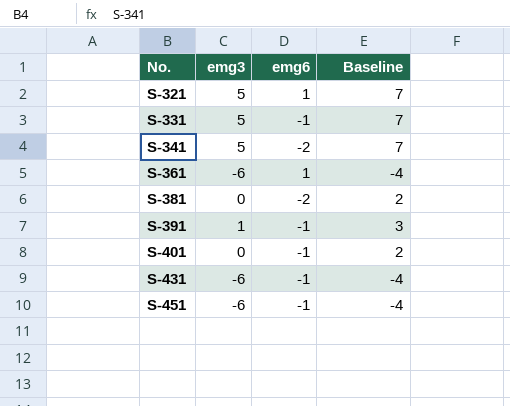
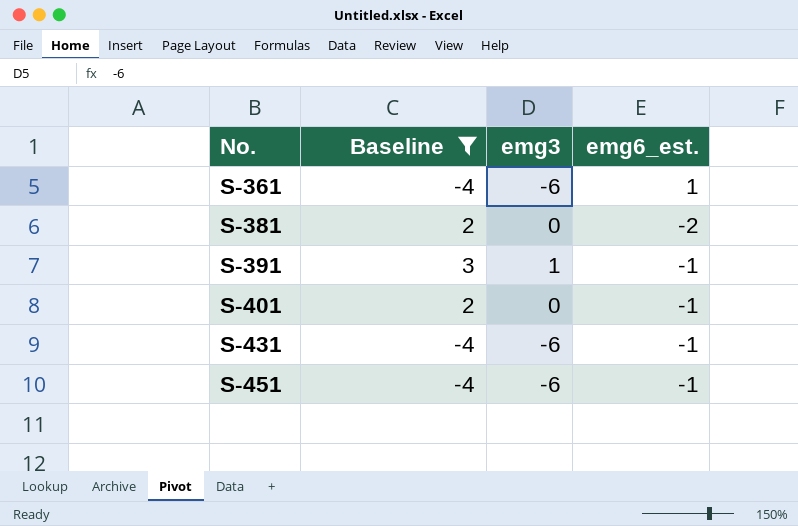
filter: none -> Baseline != 7
column Baseline | position: 4 -> 2
column name: emg6 -> emg6_est.

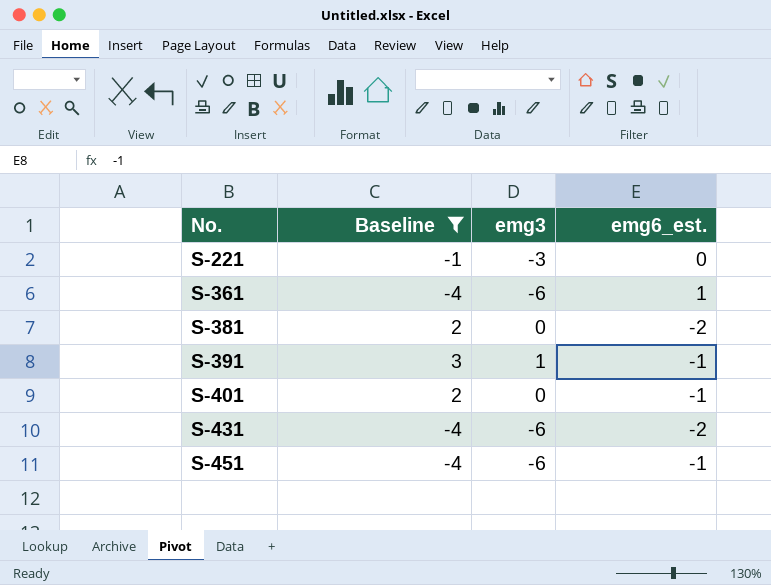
row S-221: none -> -1 | -3 | 0
S-431 | emg6_est.: -1 -> -2

